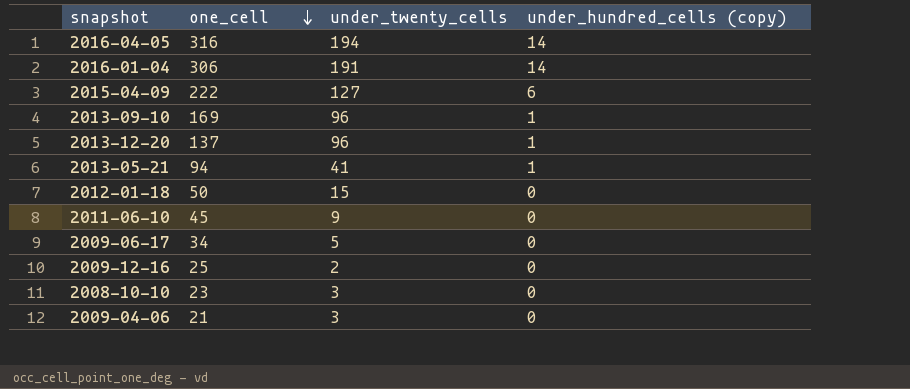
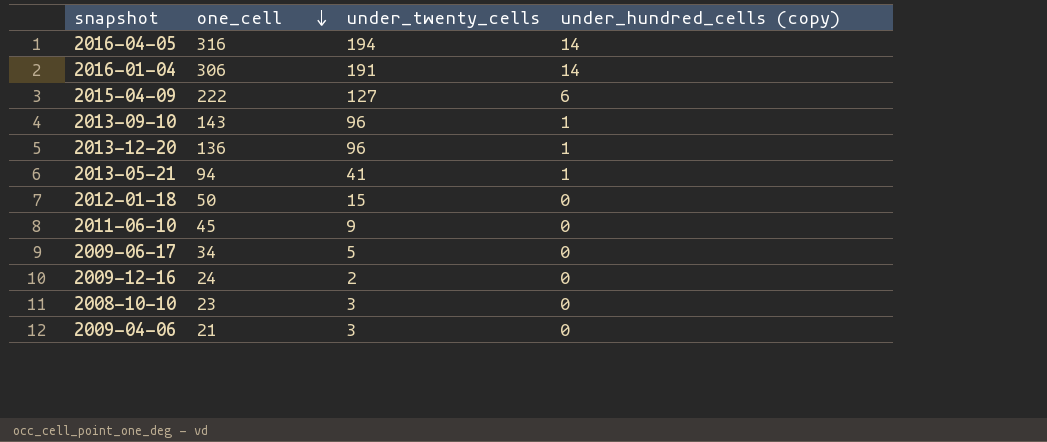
2013-09-10 | one_cell: 169 -> 143
2013-12-20 | one_cell: 137 -> 136
2009-12-16 | one_cell: 25 -> 24

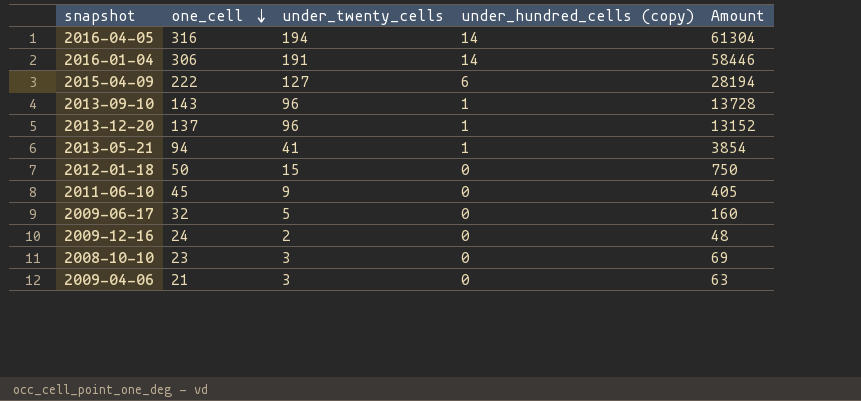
column Amount | formula: none -> [one_cell] * [under_twenty_cells]
2013-12-20 | one_cell: 136 -> 137
2009-06-17 | one_cell: 34 -> 32

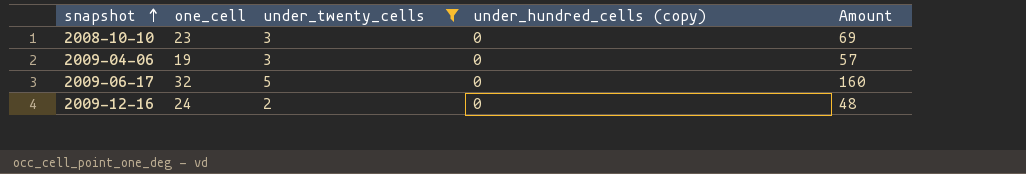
filter: none -> under_twenty_cells <= 5
row order: one_cell descending -> snapshot ascending
2009-04-06 | one_cell: 21 -> 19
2009-04-06 | Amount: 63 -> 57

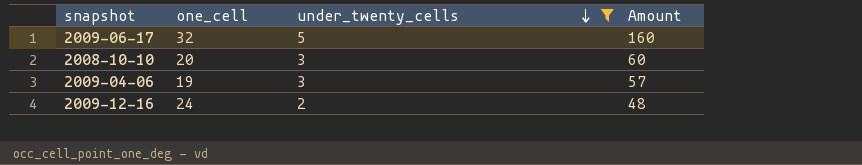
row order: snapshot ascending -> under_twenty_cells descending
column under_hundred_cells (copy) | position: 4 -> none
2008-10-10 | one_cell: 23 -> 20
2008-10-10 | Amount: 69 -> 60

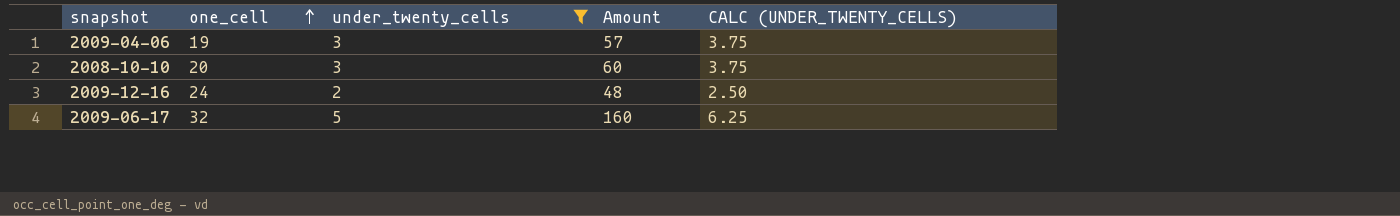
row order: under_twenty_cells descending -> one_cell ascending
column CALC (UNDER_TWENTY_CELLS) | formula: none -> [under_twenty_cells] * 1.25

